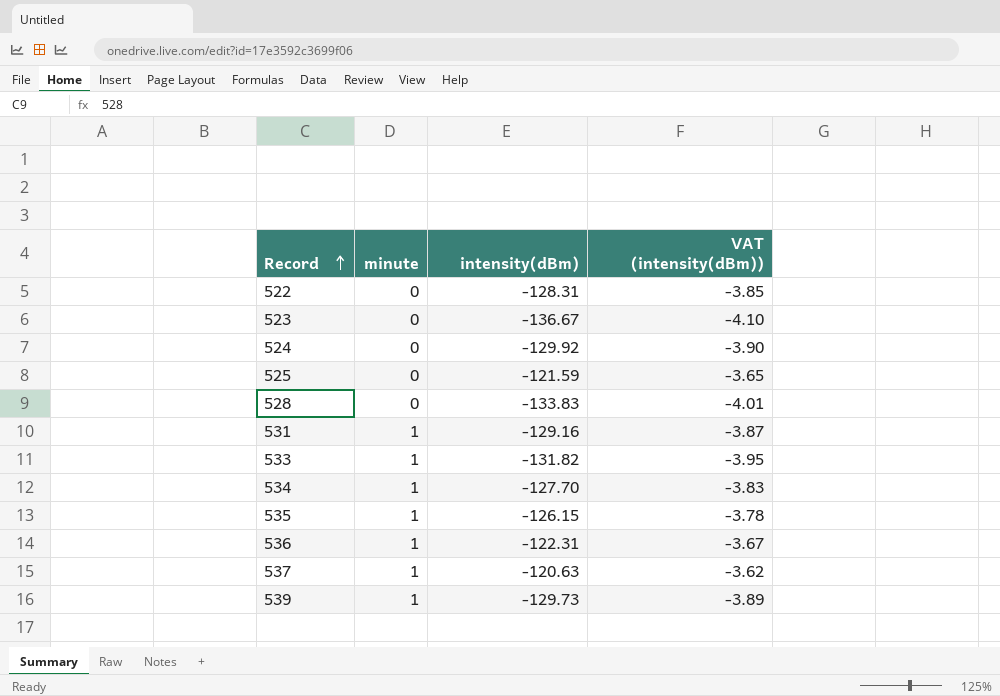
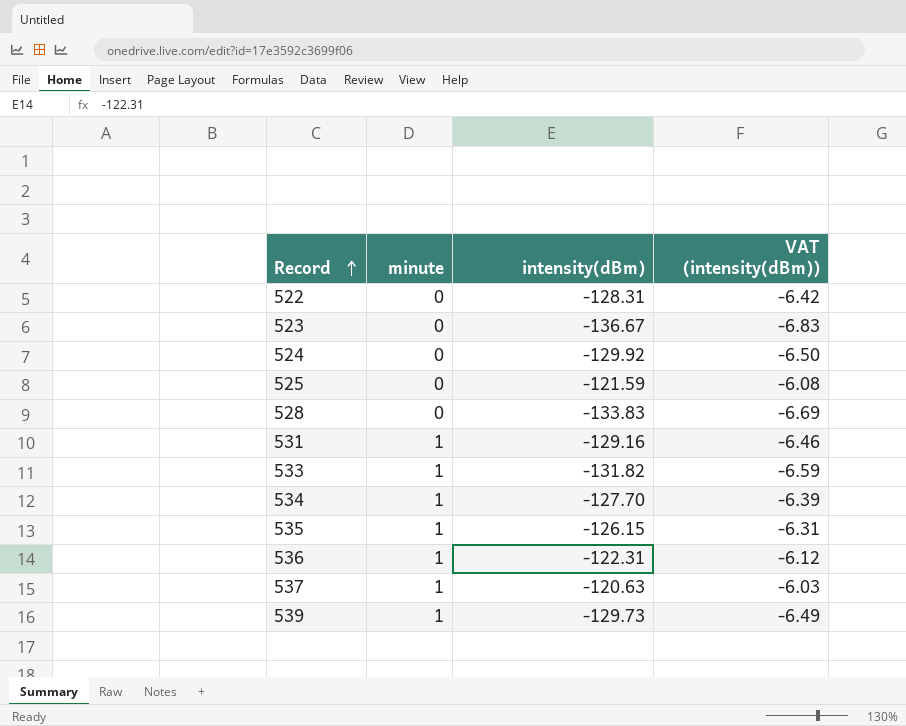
column VAT (intensity(dBm)) | formula: [intensity(dBm)] * 0.03 -> [intensity(dBm)] * 0.05

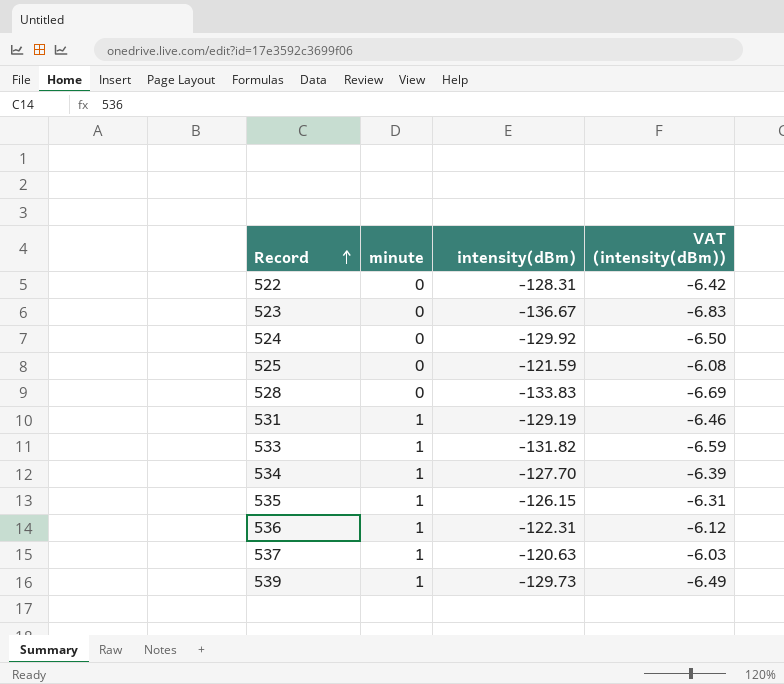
531 | intensity(dBm): -129.16 -> -129.19

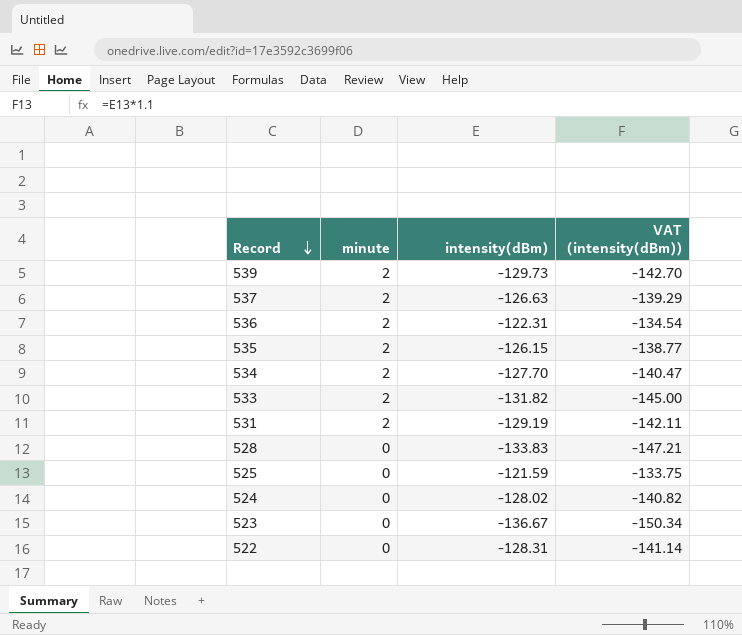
row order: Record ascending -> Record descending
column VAT (intensity(dBm)) | formula: [intensity(dBm)] * 0.05 -> [intensity(dBm)] * 1.1
539 | minute: 1 -> 2
537 | minute: 1 -> 2
537 | intensity(dBm): -120.63 -> -126.63
536 | minute: 1 -> 2
535 | minute: 1 -> 2
534 | minute: 1 -> 2
533 | minute: 1 -> 2
531 | minute: 1 -> 2
524 | intensity(dBm): -129.92 -> -128.02

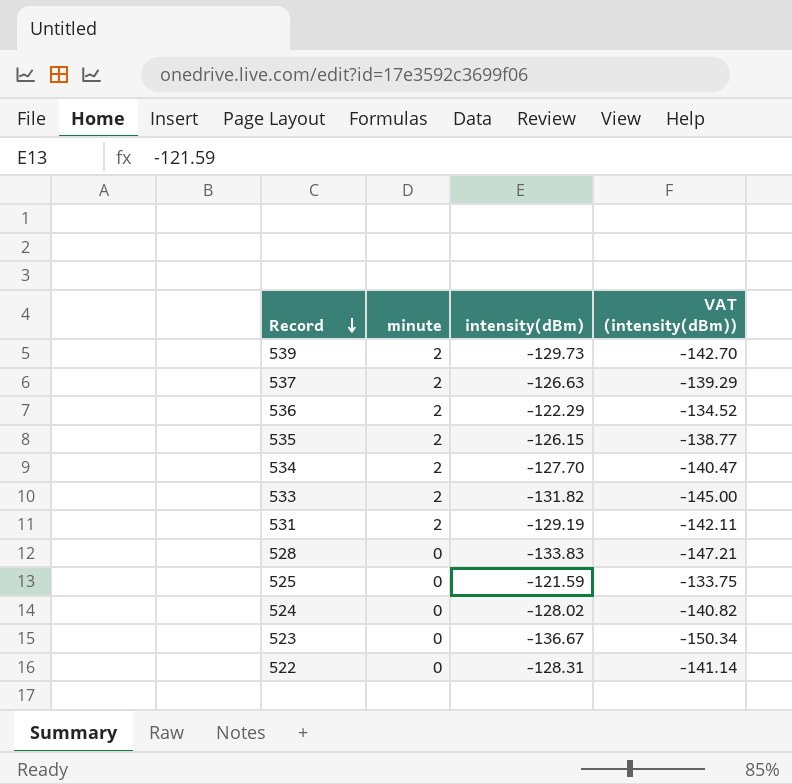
536 | intensity(dBm): -122.31 -> -122.29
536 | VAT (intensity(dBm)): -134.54 -> -134.52

